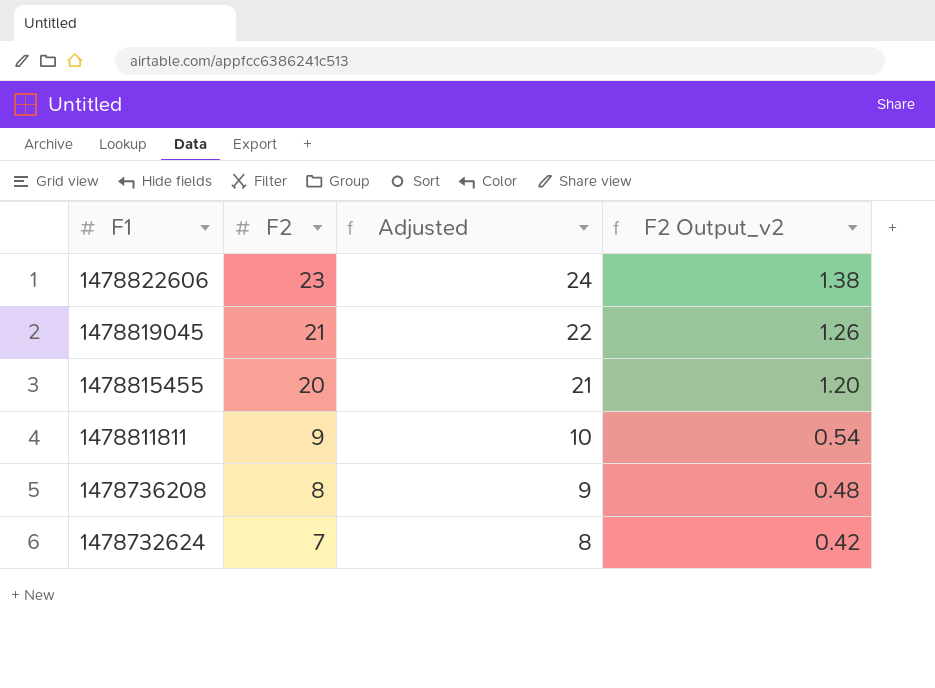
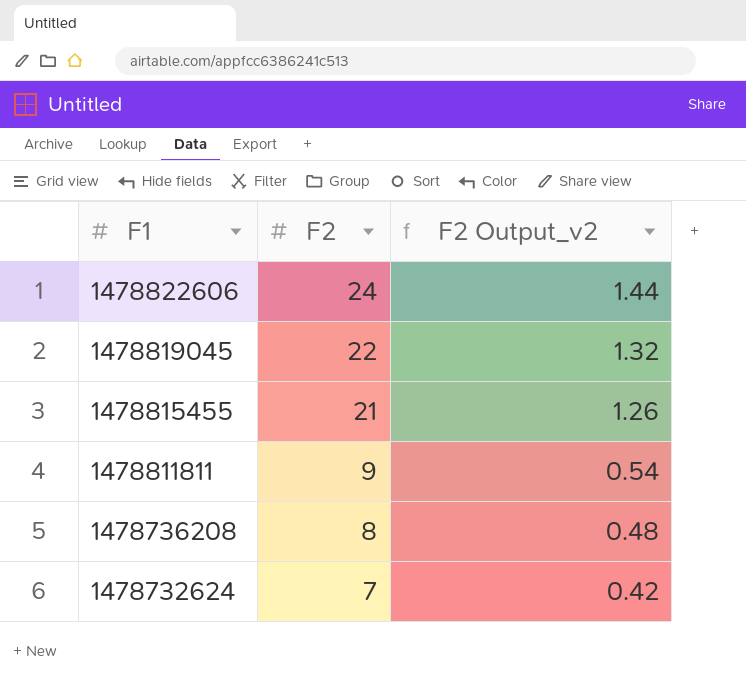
column Adjusted | formula: [F2] + 1 -> none
1478822606 | F2: 23 -> 24
1478822606 | F2 Output_v2: 1.38 -> 1.44
1478819045 | F2: 21 -> 22
1478819045 | F2 Output_v2: 1.26 -> 1.32
1478815455 | F2: 20 -> 21
1478815455 | F2 Output_v2: 1.20 -> 1.26

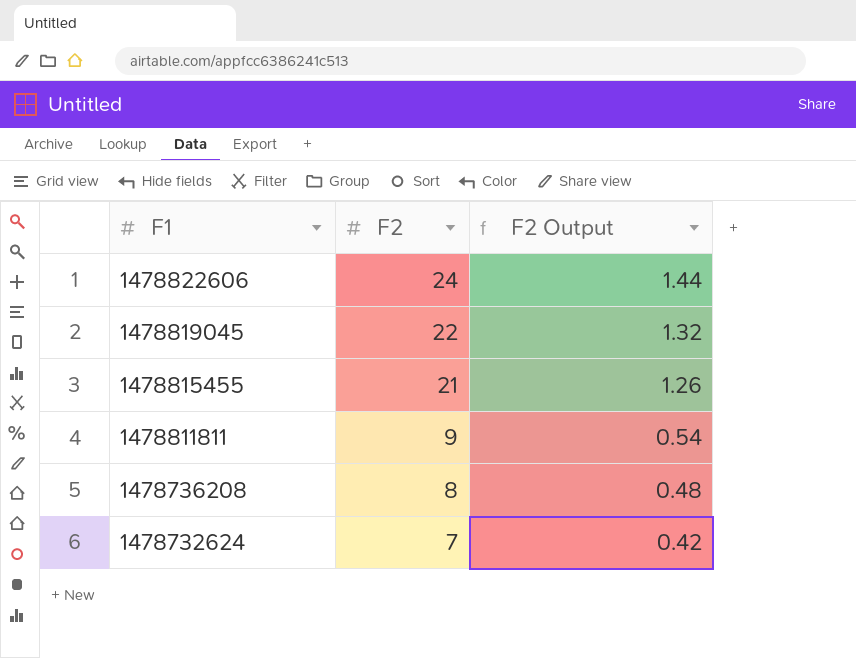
column name: F2 Output_v2 -> F2 Output

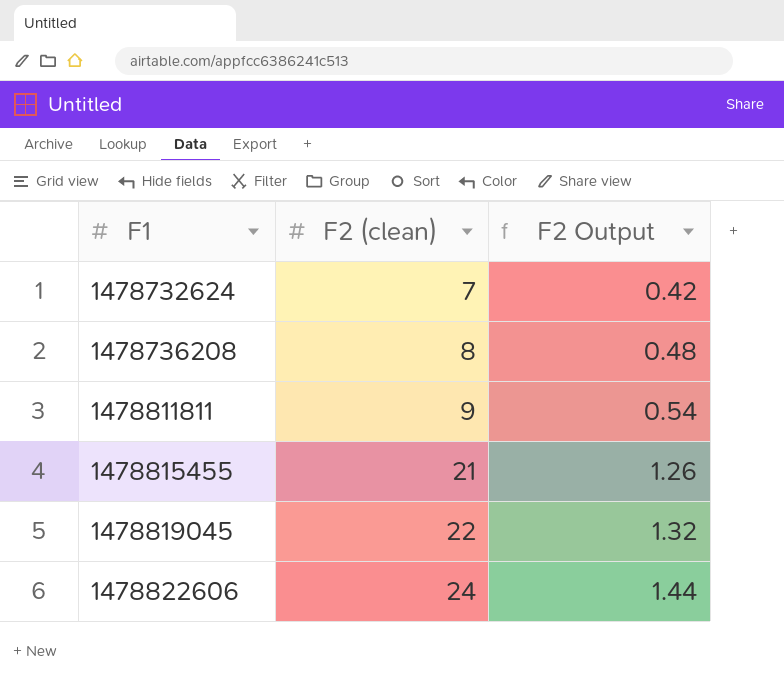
row order: F1 descending -> F1 ascending
column name: F2 -> F2 (clean)

